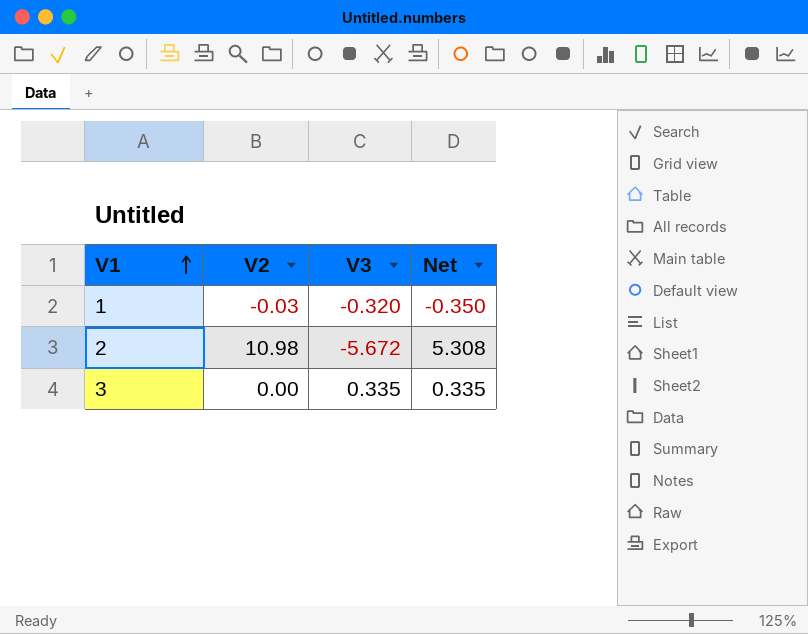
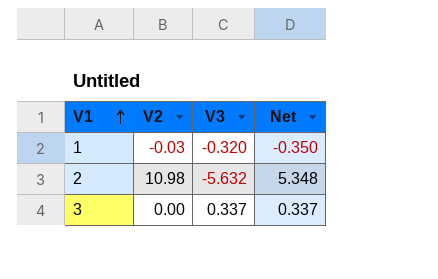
2 | V3: -5.672 -> -5.632
2 | Net: 5.308 -> 5.348
3 | V3: 0.335 -> 0.337
3 | Net: 0.335 -> 0.337

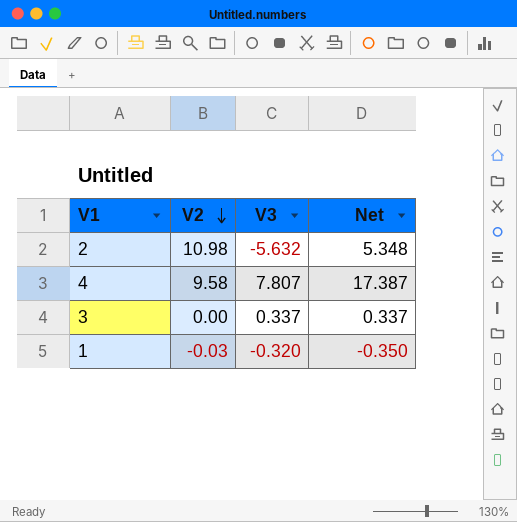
row order: V1 ascending -> V2 descending
row 4: none -> 9.58 | 7.807 | 17.387

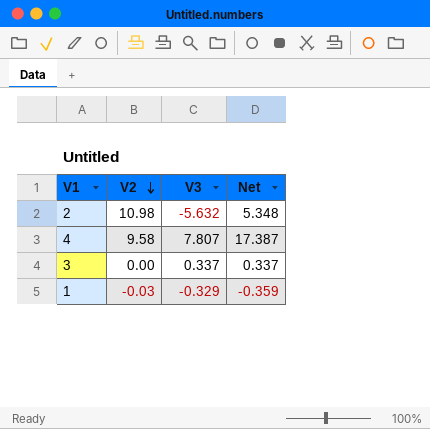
1 | V3: -0.320 -> -0.329
1 | Net: -0.350 -> -0.359

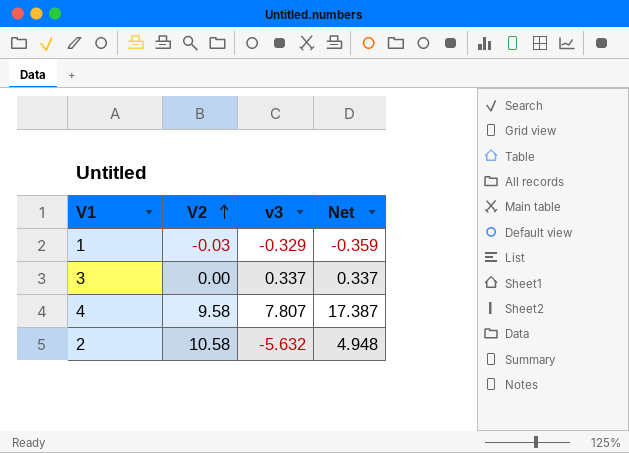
row order: V2 descending -> V2 ascending
column name: V3 -> v3
2 | V2: 10.98 -> 10.58
2 | Net: 5.348 -> 4.948

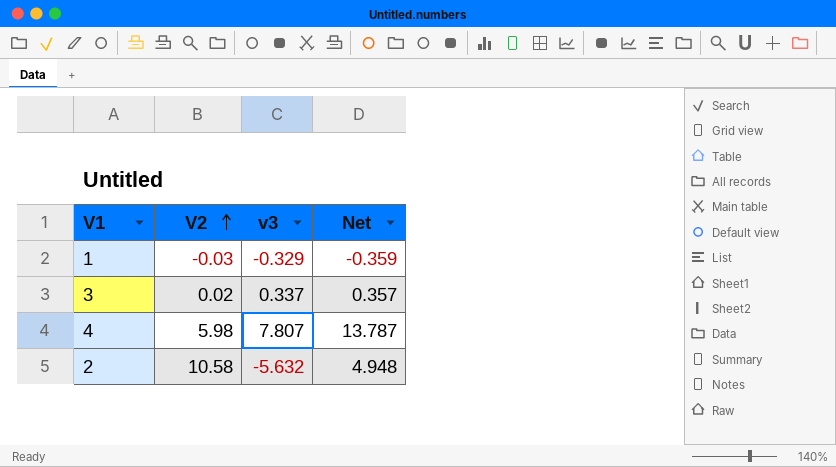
3 | V2: 0.00 -> 0.02
3 | Net: 0.337 -> 0.357
4 | V2: 9.58 -> 5.98
4 | Net: 17.387 -> 13.787

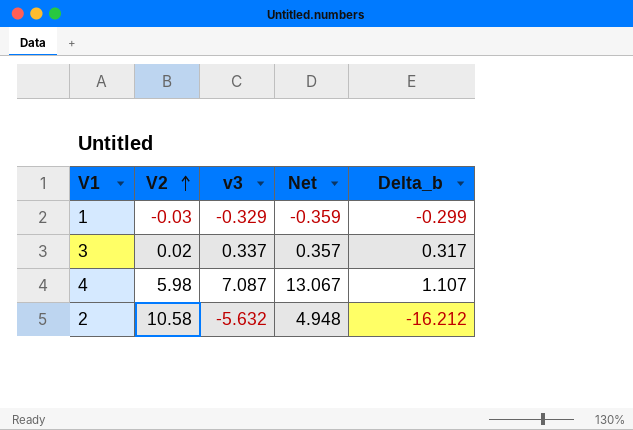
column Delta_b | formula: none -> [v3] - [V2]
4 | v3: 7.807 -> 7.087
4 | Net: 13.787 -> 13.067

